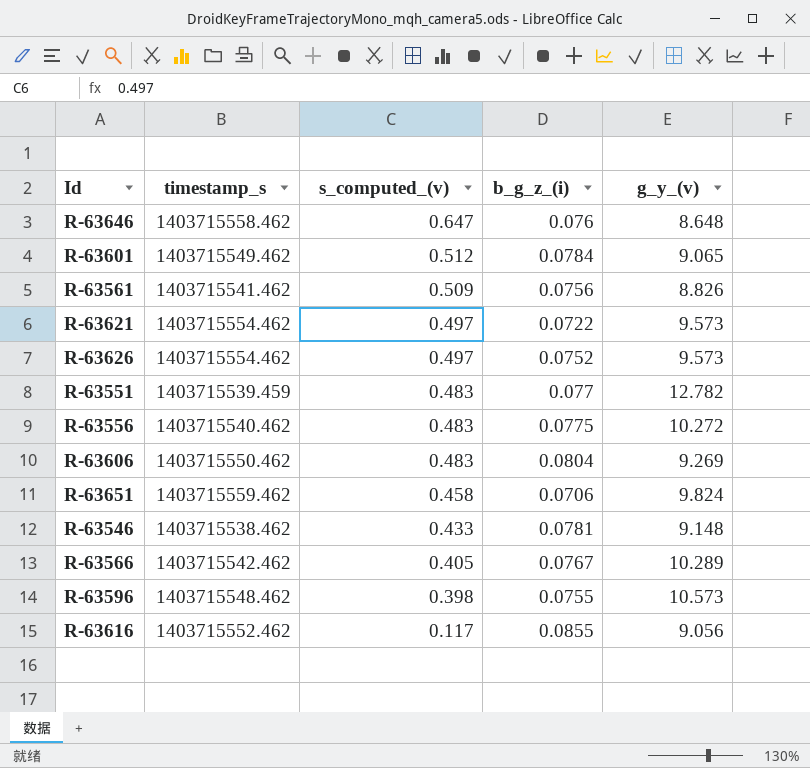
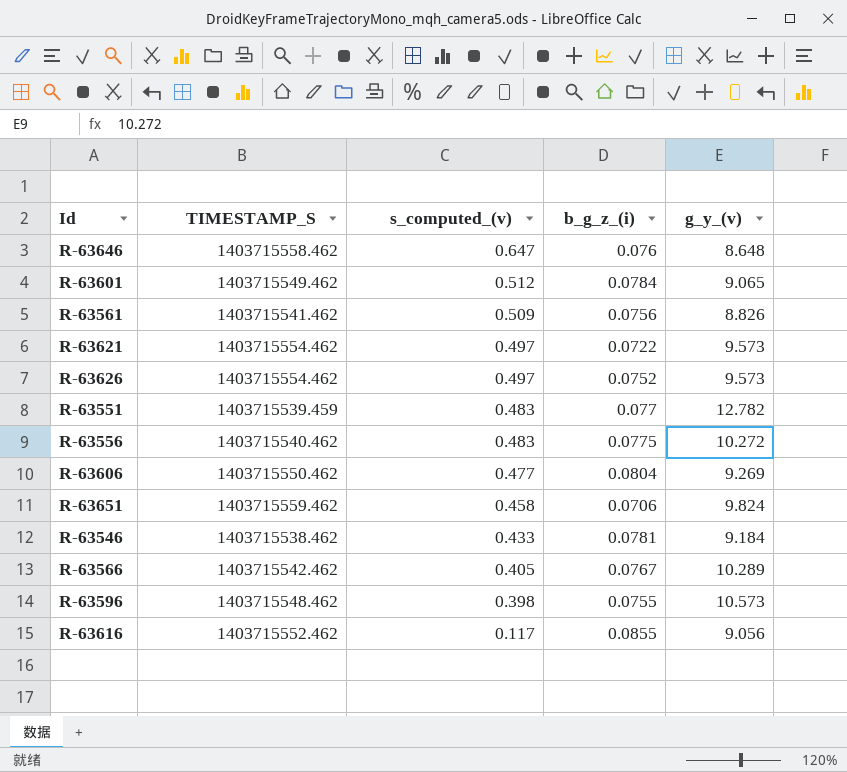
column name: timestamp_s -> TIMESTAMP_S
R-63606 | s_computed_(v): 0.483 -> 0.477
R-63546 | g_y_(v): 9.148 -> 9.184

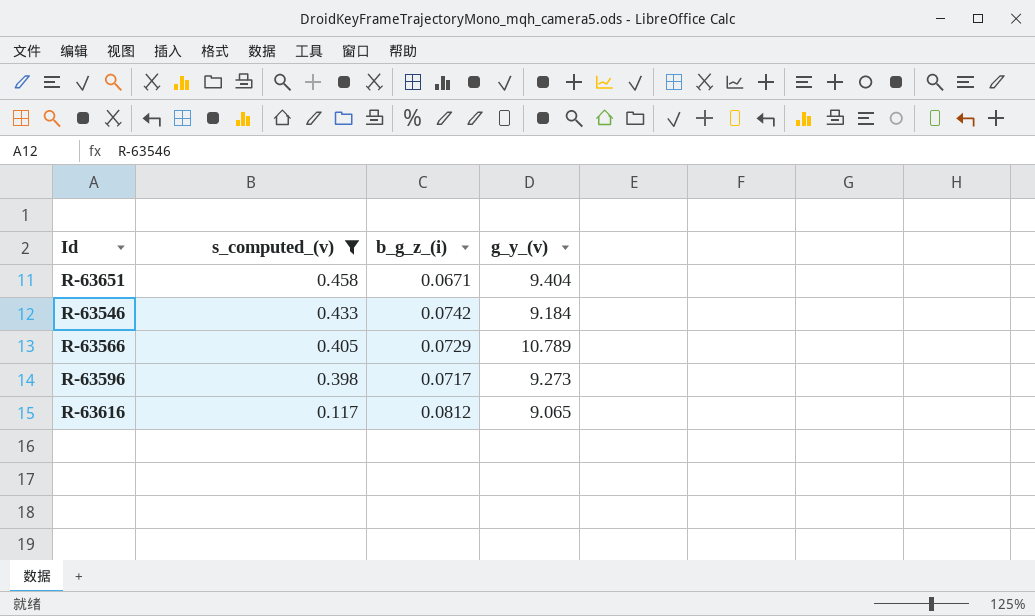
filter: none -> s_computed_(v) <= 0.458
column TIMESTAMP_S | position: 2 -> none
R-63651 | b_g_z_(i): 0.0706 -> 0.0671
R-63651 | g_y_(v): 9.824 -> 9.404
R-63546 | b_g_z_(i): 0.0781 -> 0.0742
R-63566 | b_g_z_(i): 0.0767 -> 0.0729
R-63566 | g_y_(v): 10.289 -> 10.789
R-63596 | b_g_z_(i): 0.0755 -> 0.0717
R-63596 | g_y_(v): 10.573 -> 9.273
R-63616 | b_g_z_(i): 0.0855 -> 0.0812
R-63616 | g_y_(v): 9.056 -> 9.065

